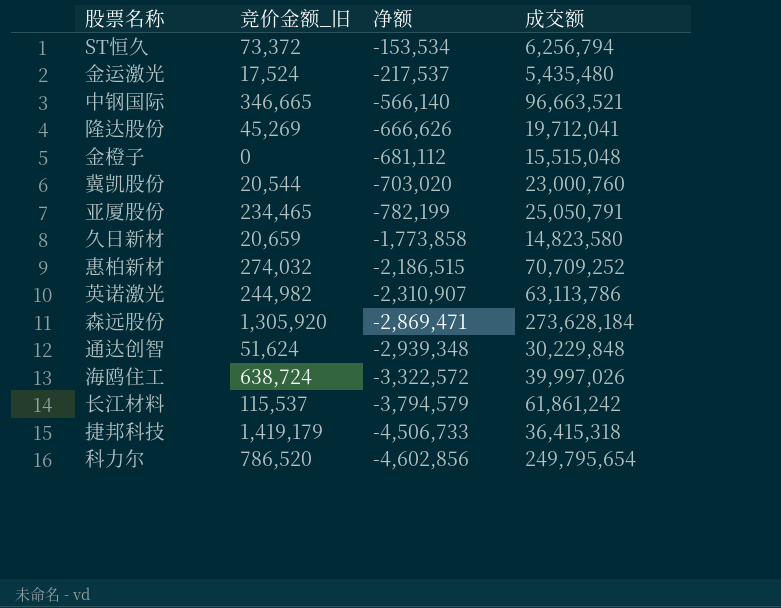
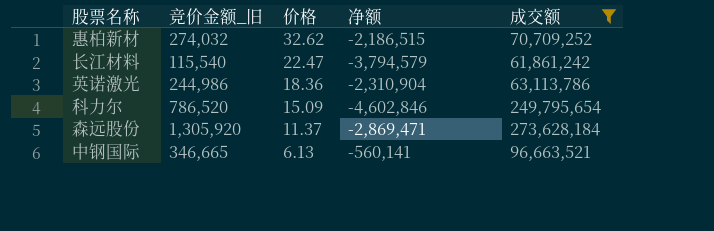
filter: none -> 成交额 >= 61,861,242
row order: 净额 descending -> 价格 descending
column 价格 | position: none -> 3
长江材料 | 竞价金额_旧: 115,537 -> 115,540
英诺激光 | 竞价金额_旧: 244,982 -> 244,986
英诺激光 | 净额: -2,310,907 -> -2,310,904
科力尔 | 净额: -4,602,856 -> -4,602,846
中钢国际 | 净额: -566,140 -> -560,141

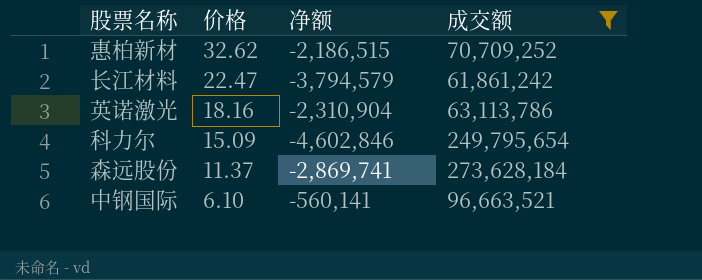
column 竞价金额_旧 | position: 2 -> none
英诺激光 | 价格: 18.36 -> 18.16
森远股份 | 净额: -2,869,471 -> -2,869,741
中钢国际 | 价格: 6.13 -> 6.10

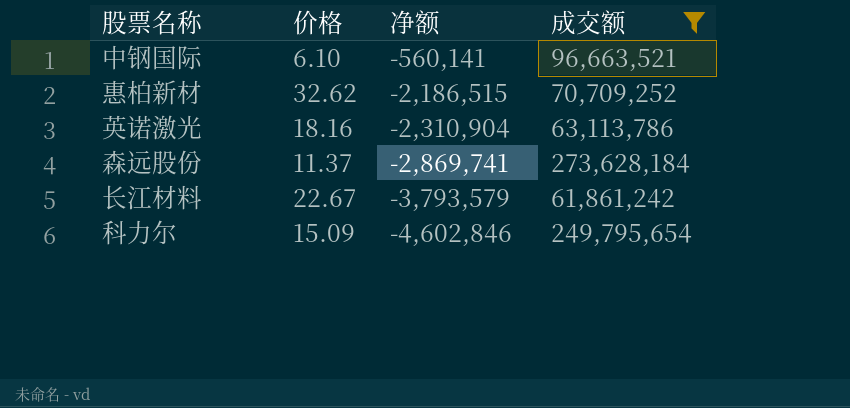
row order: 价格 descending -> 净额 descending
长江材料 | 价格: 22.47 -> 22.67
长江材料 | 净额: -3,794,579 -> -3,793,579

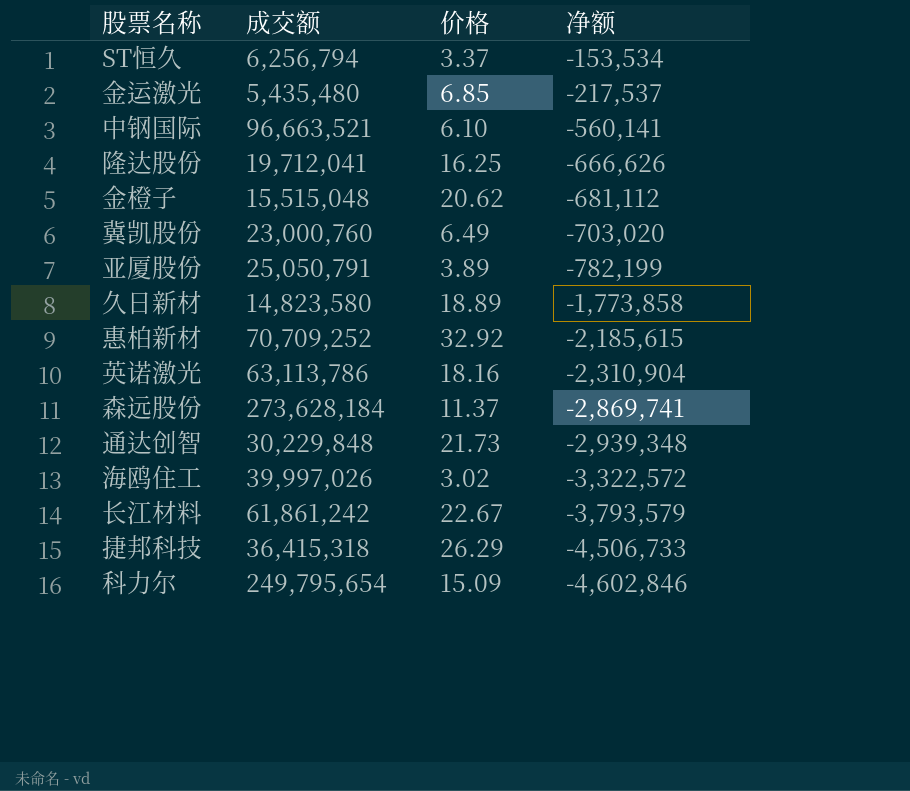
filter: 成交额 >= 61,861,242 -> none
column 成交额 | position: 4 -> 2
惠柏新材 | 价格: 32.62 -> 32.92
惠柏新材 | 净额: -2,186,515 -> -2,185,615

